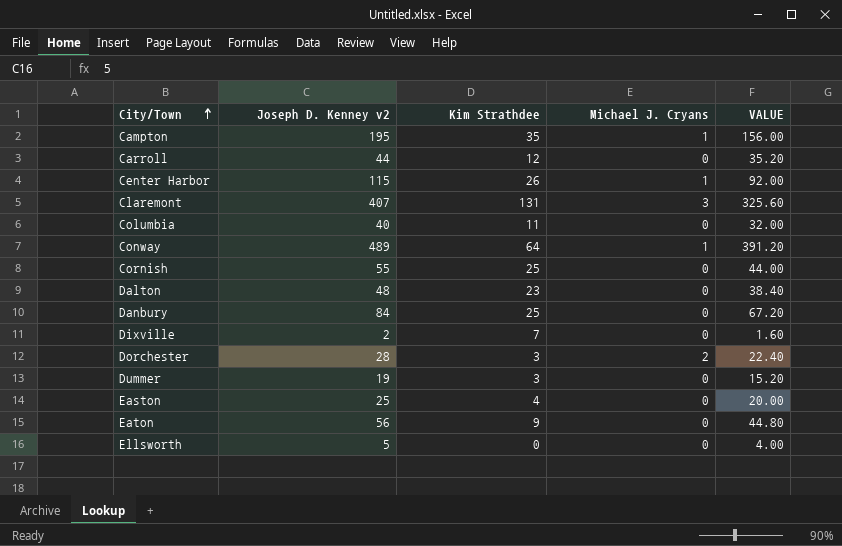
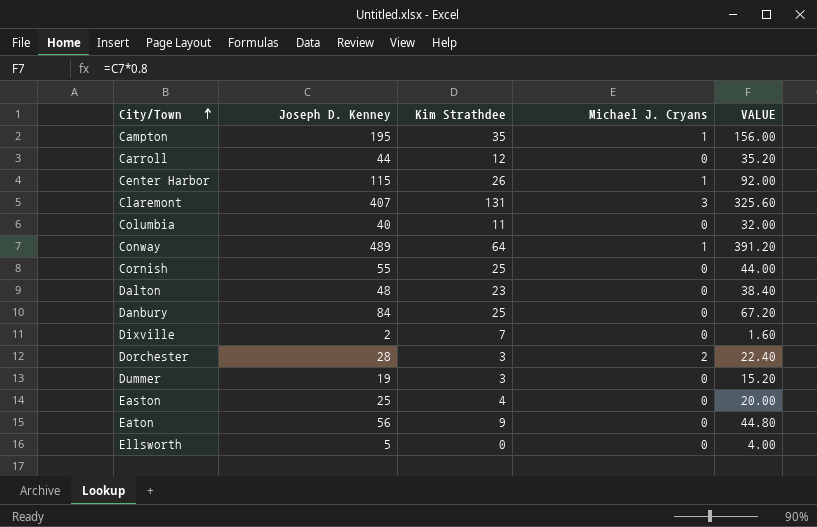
column name: Joseph D. Kenney v2 -> Joseph D. Kenney

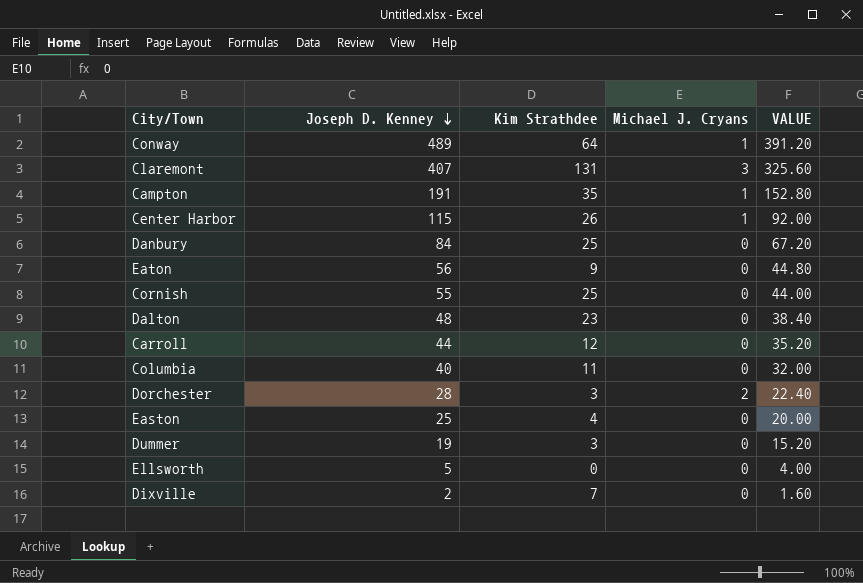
row order: City/Town ascending -> Joseph D. Kenney descending
Campton | Joseph D. Kenney: 195 -> 191
Campton | VALUE: 156.00 -> 152.80

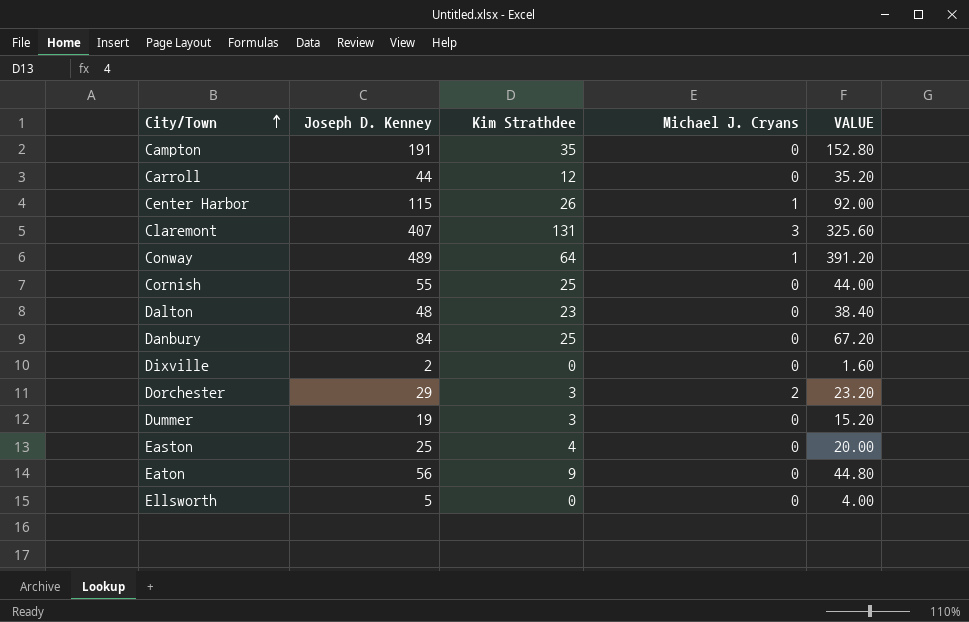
row order: Joseph D. Kenney descending -> City/Town ascending
row Columbia: 40 | 11 | 0 | 32.00 -> none
Campton | Michael J. Cryans: 1 -> 0
Dixville | Kim Strathdee: 7 -> 0
Dorchester | Joseph D. Kenney: 28 -> 29
Dorchester | VALUE: 22.40 -> 23.20

